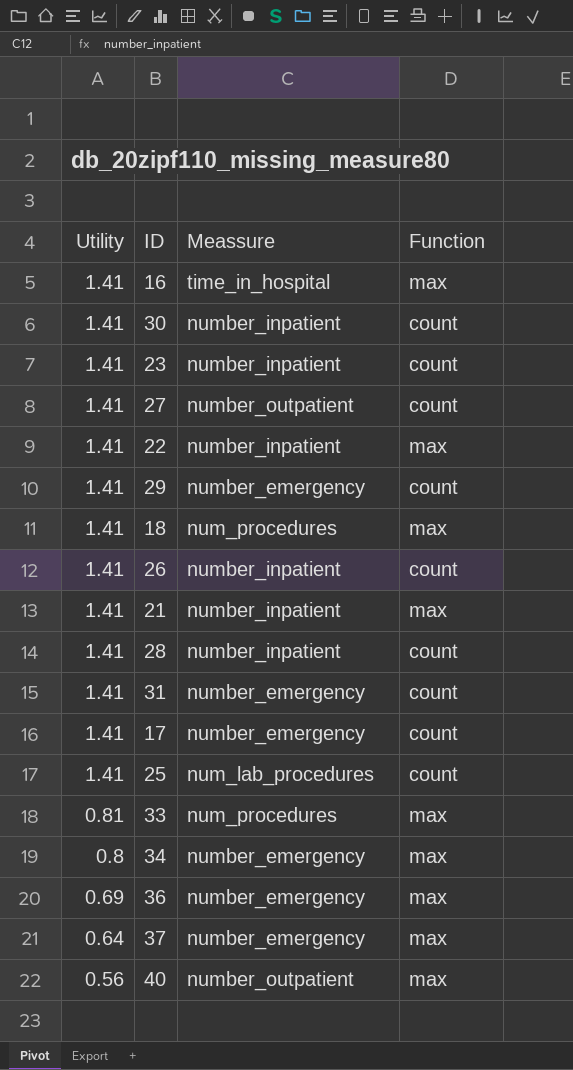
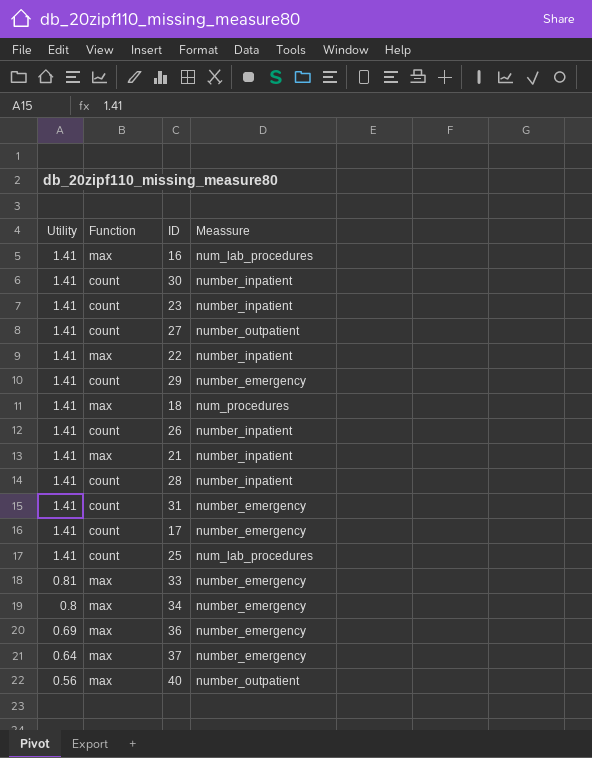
column Function | position: 4 -> 2
16 | Meassure: time_in_hospital -> num_lab_procedures
33 | Meassure: num_procedures -> number_emergency

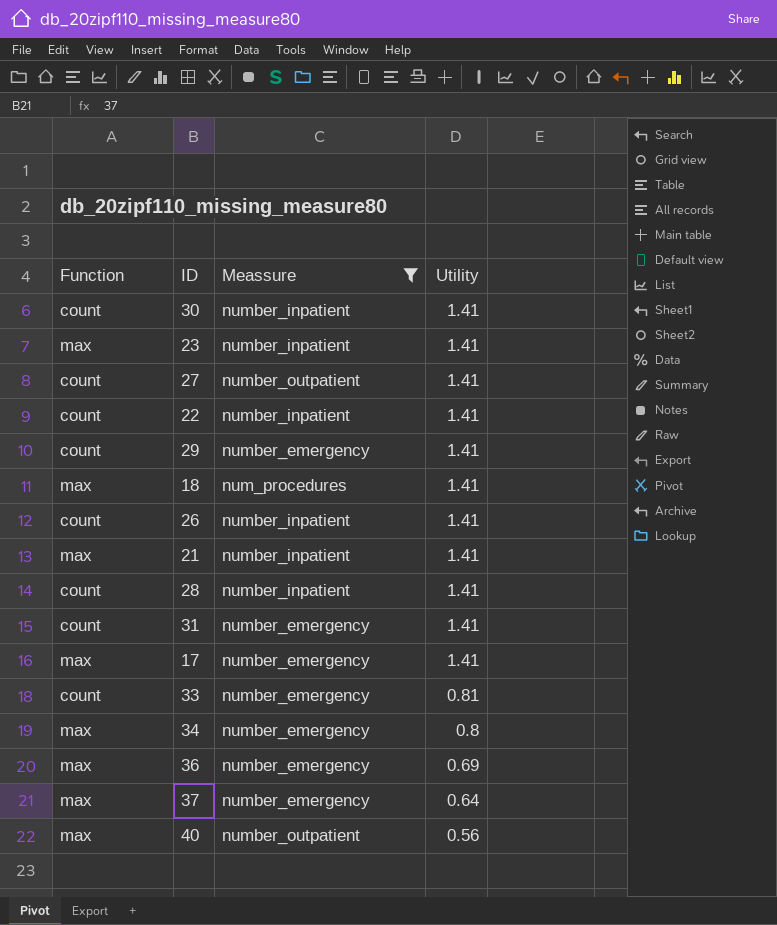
filter: none -> Meassure != num_lab_procedures
column Utility | position: 1 -> 4
23 | Function: count -> max
22 | Function: max -> count
17 | Function: count -> max
33 | Function: max -> count

